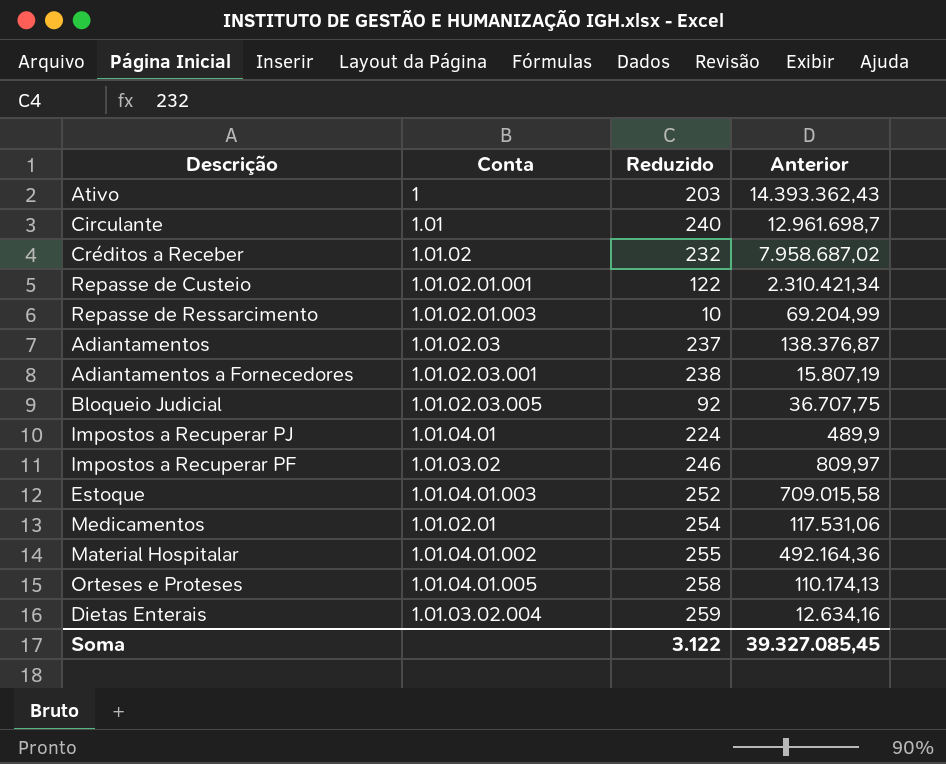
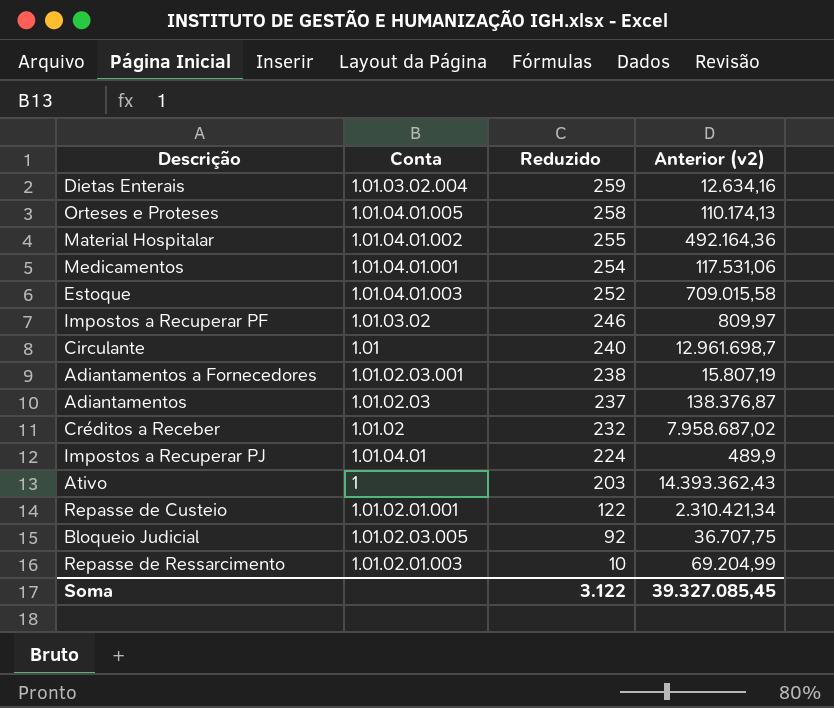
row order: none -> Reduzido descending
column name: Anterior -> Anterior (v2)
Medicamentos | Conta: 1.01.02.01 -> 1.01.04.01.001

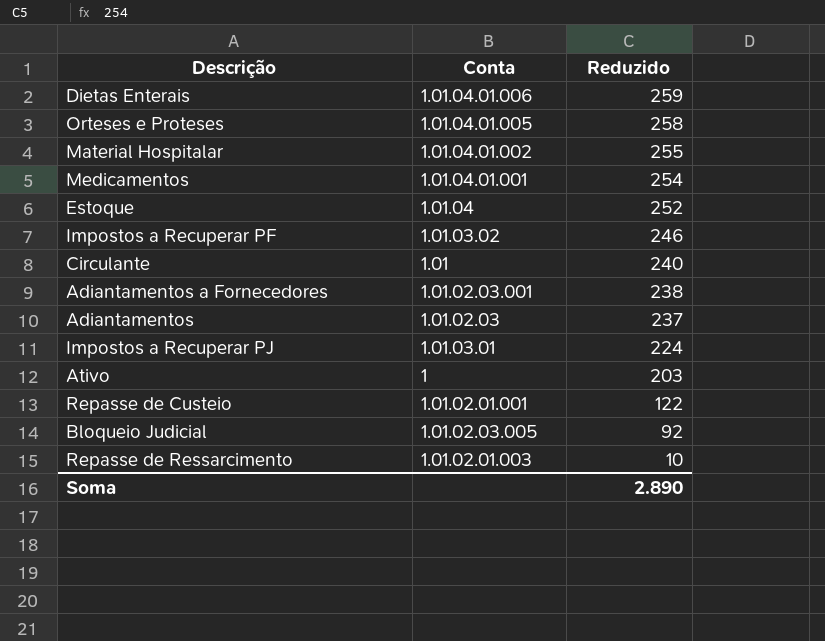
column Anterior (v2) | position: 4 -> none
row Créditos a Receber: 1.01.02 | 232 | 7.958.687,02 -> none
Dietas Enterais | Conta: 1.01.03.02.004 -> 1.01.04.01.006
Estoque | Conta: 1.01.04.01.003 -> 1.01.04
Impostos a Recuperar PJ | Conta: 1.01.04.01 -> 1.01.03.01
Soma | Reduzido: 3.122 -> 2.890

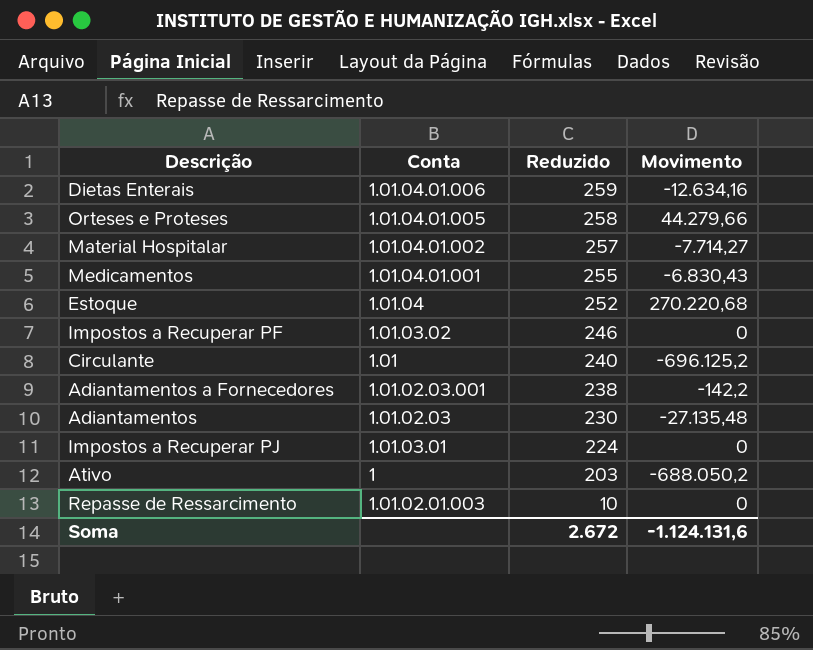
column Movimento | position: none -> 4
row Repasse de Custeio: 1.01.02.01.001 | 122 -> none
row Bloqueio Judicial: 1.01.02.03.005 | 92 -> none
Material Hospitalar | Reduzido: 255 -> 257
Medicamentos | Reduzido: 254 -> 255
Adiantamentos | Reduzido: 237 -> 230
Soma | Reduzido: 2.890 -> 2.672

